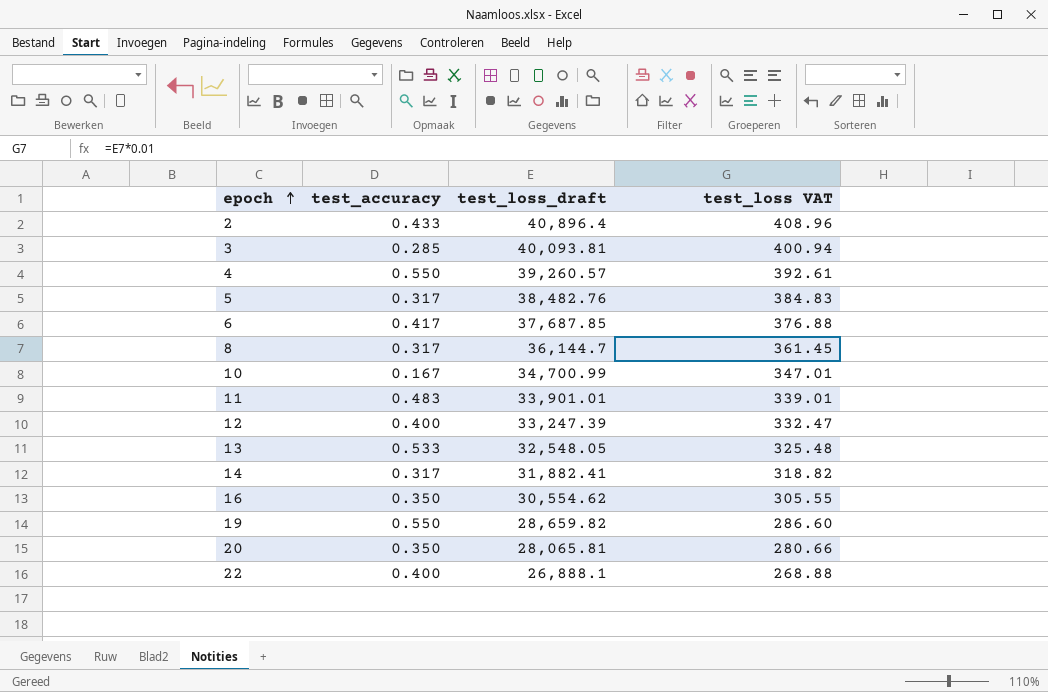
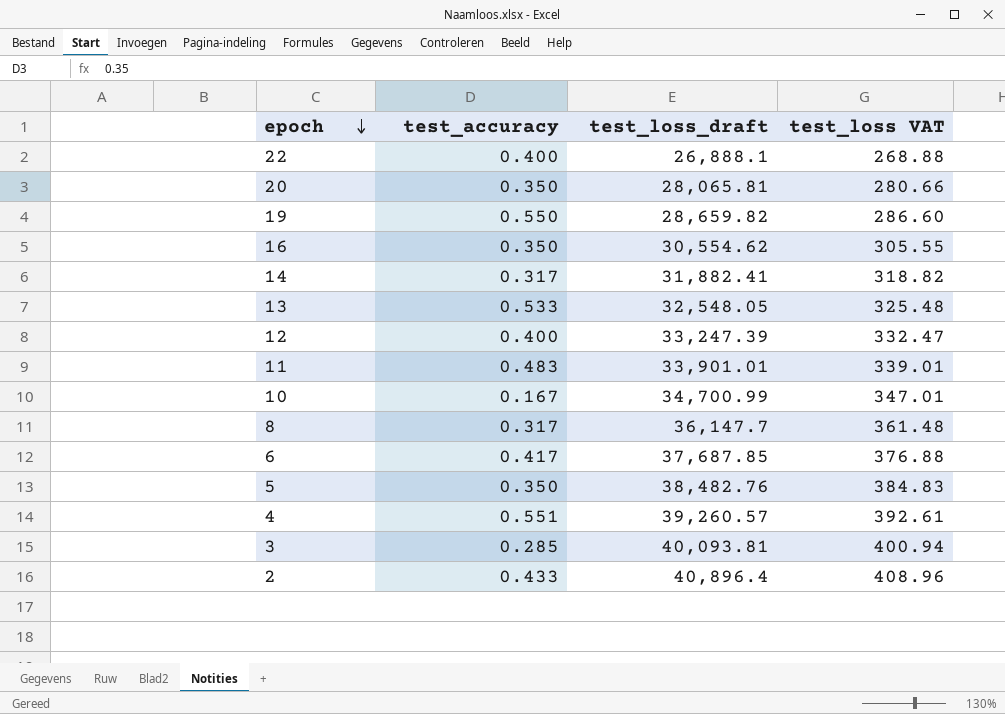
row order: epoch ascending -> epoch descending
8 | test_loss_draft: 36,144.7 -> 36,147.7
8 | test_loss VAT: 361.45 -> 361.48
5 | test_accuracy: 0.317 -> 0.350
4 | test_accuracy: 0.550 -> 0.551

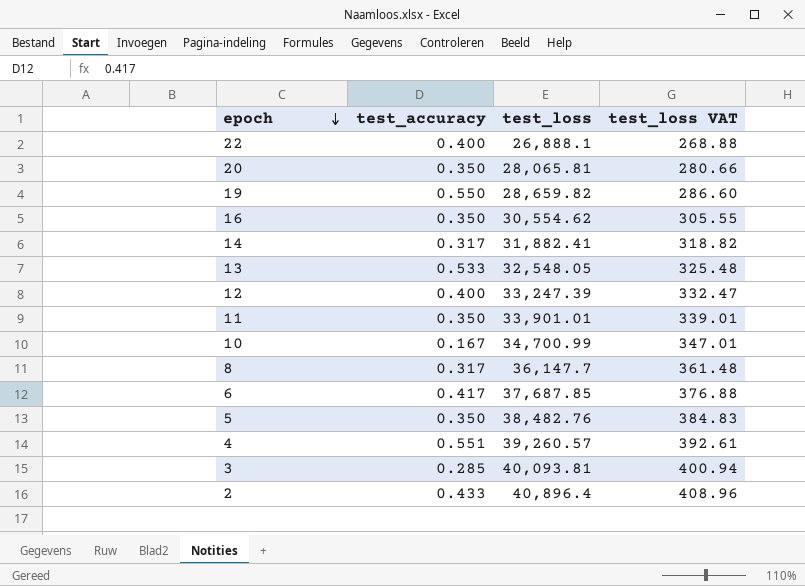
column name: test_loss_draft -> test_loss
11 | test_accuracy: 0.483 -> 0.350

